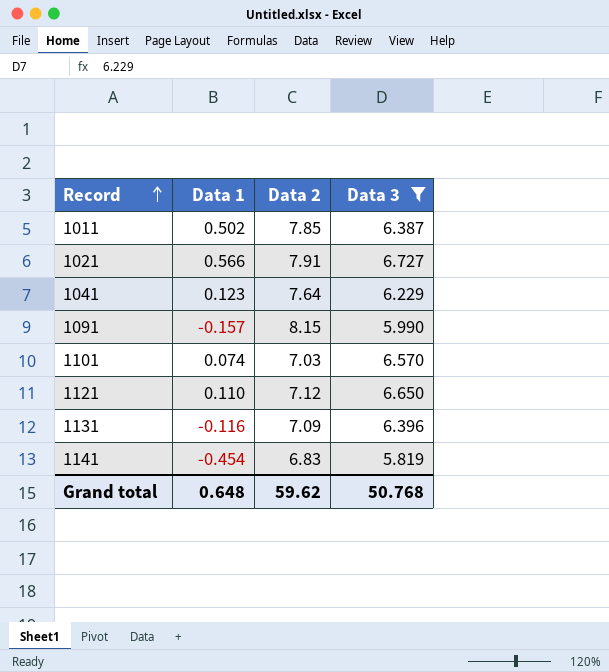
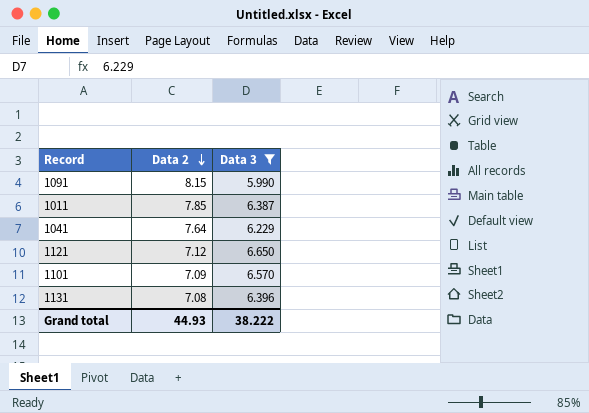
row order: Record ascending -> Data 2 descending
column Data 1 | position: 2 -> none
row 1021: 0.566 | 7.91 | 6.727 -> none
row 1141: -0.454 | 6.83 | 5.819 -> none
1101 | Data 2: 7.03 -> 7.09
1131 | Data 2: 7.09 -> 7.08
Grand total | Data 2: 59.62 -> 44.93
Grand total | Data 3: 50.768 -> 38.222

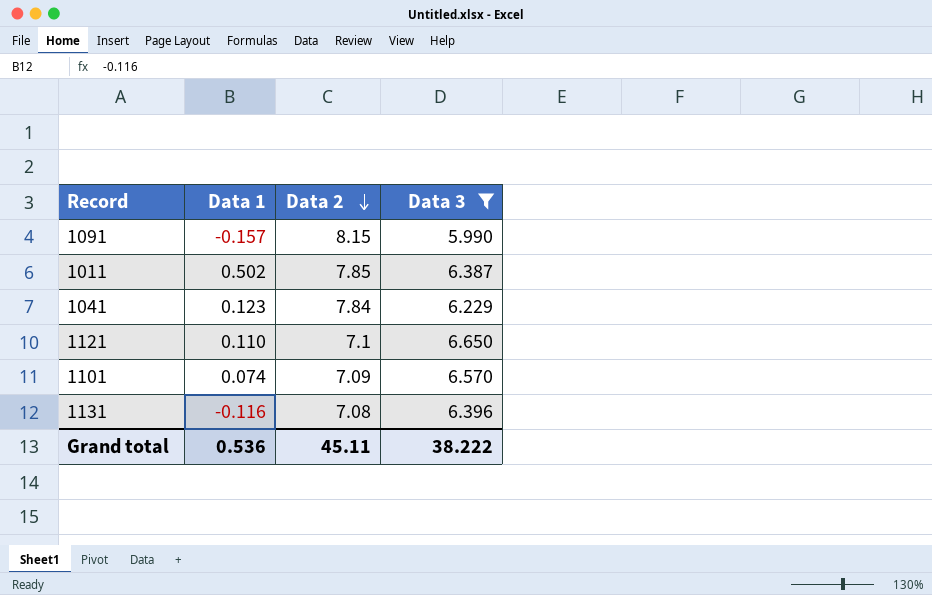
column Data 1 | position: none -> 2
1041 | Data 2: 7.64 -> 7.84
1121 | Data 2: 7.12 -> 7.1
Grand total | Data 2: 44.93 -> 45.11

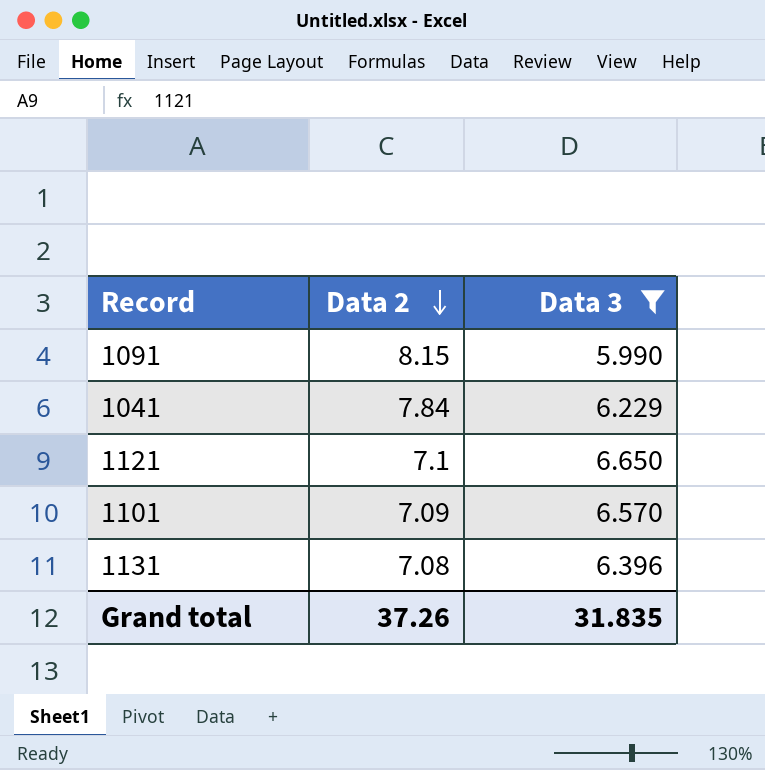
column Data 1 | position: 2 -> none
row 1011: 0.502 | 7.85 | 6.387 -> none
Grand total | Data 2: 45.11 -> 37.26
Grand total | Data 3: 38.222 -> 31.835

